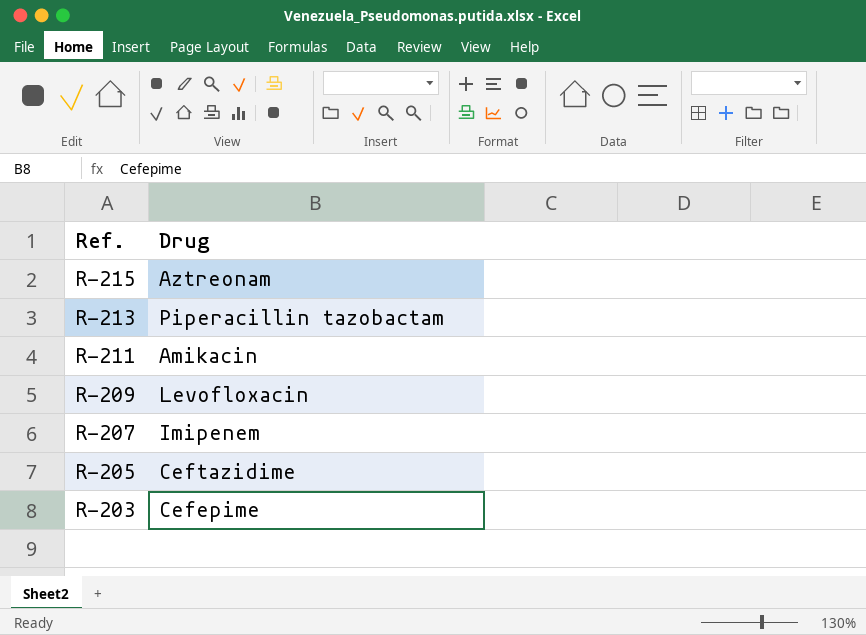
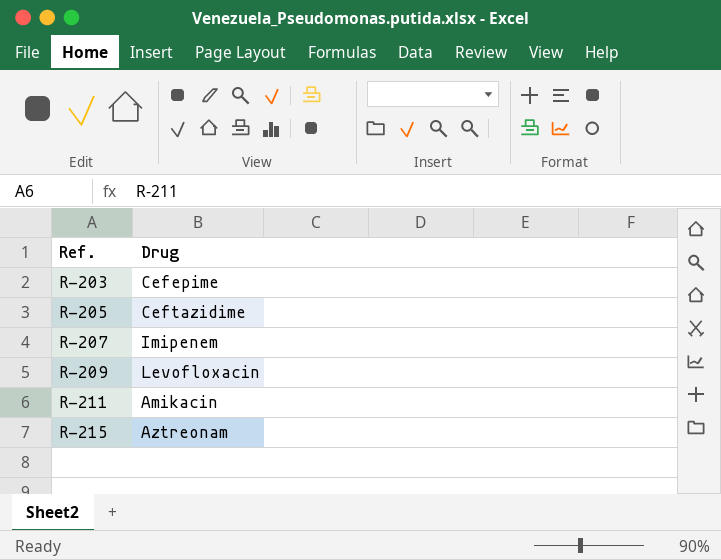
row order: Ref. descending -> Ref. ascending
row R-213: Piperacillin tazobactam -> none

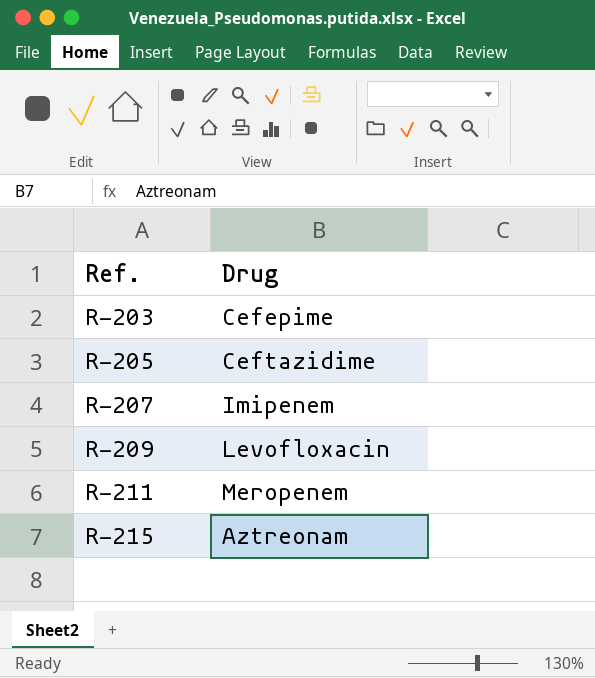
R-211 | Drug: Amikacin -> Meropenem

